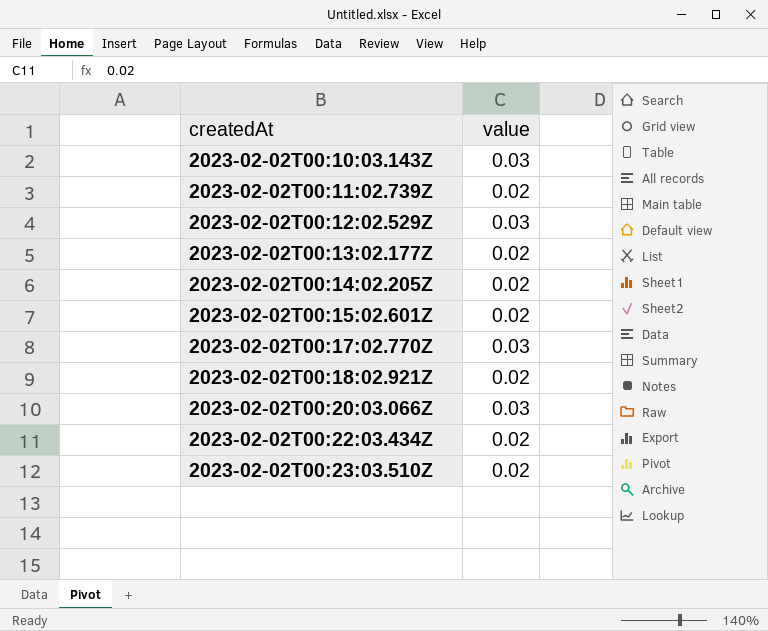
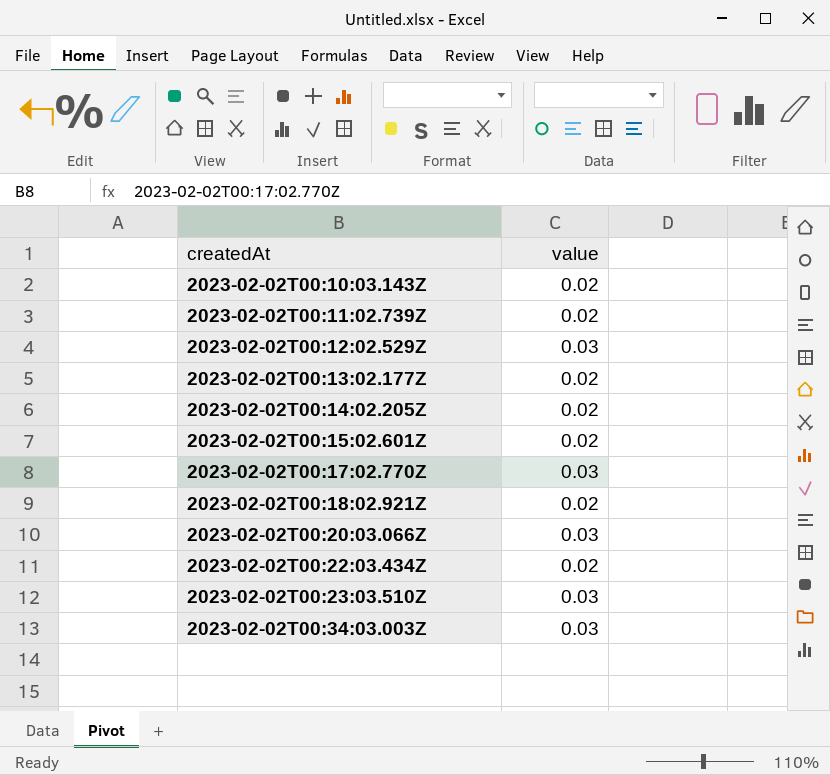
2023-02-02T00:10:03.143Z | value: 0.03 -> 0.02
2023-02-02T00:23:03.510Z | value: 0.02 -> 0.03
row 2023-02-02T00:34:03.003Z: none -> 0.03

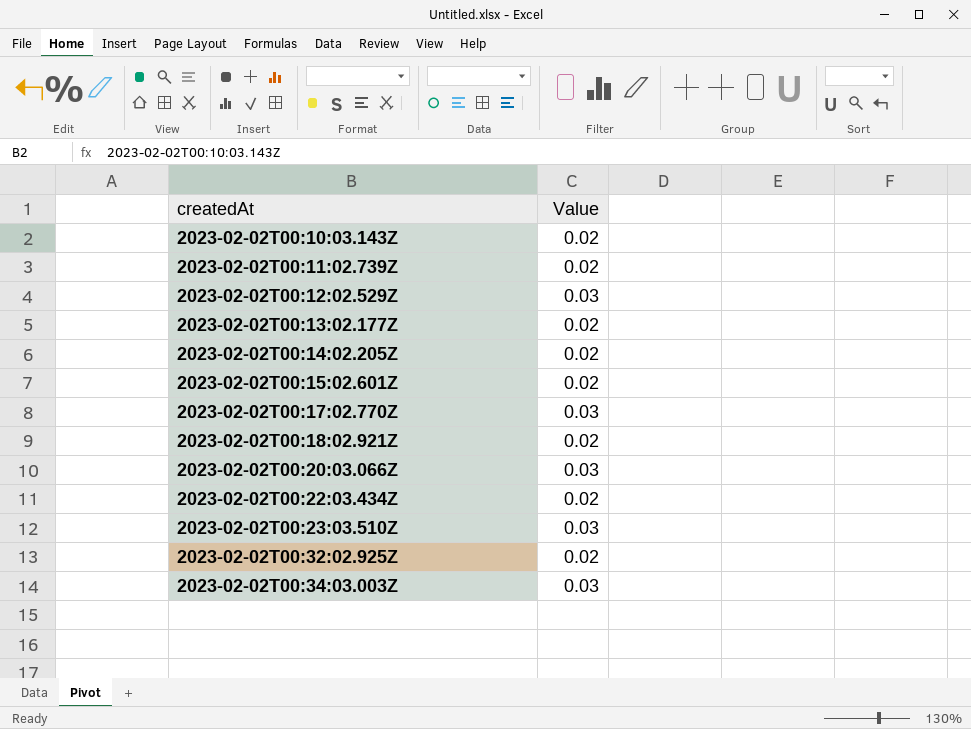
column name: value -> Value
row 2023-02-02T00:32:02.925Z: none -> 0.02

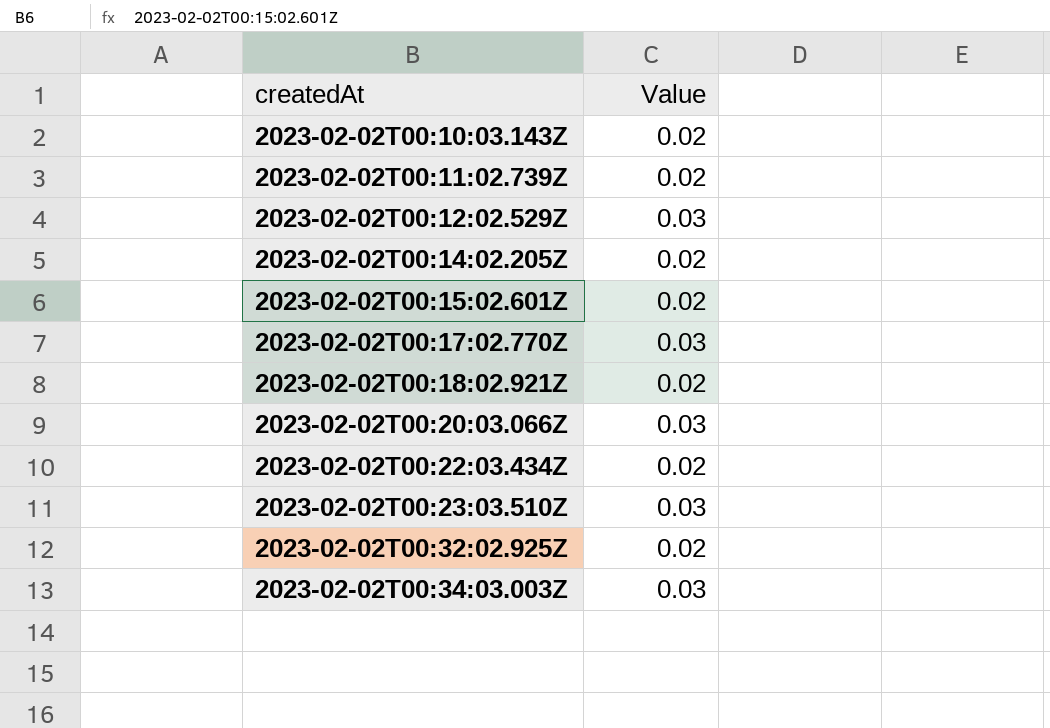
row 2023-02-02T00:13:02.177Z: 0.02 -> none

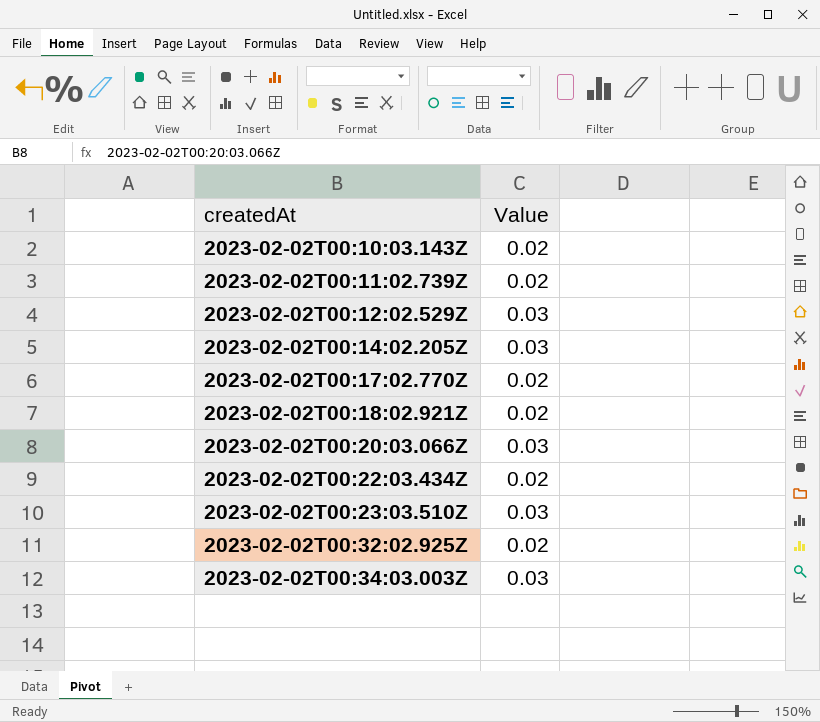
row 2023-02-02T00:15:02.601Z: 0.02 -> none
2023-02-02T00:14:02.205Z | Value: 0.02 -> 0.03
2023-02-02T00:17:02.770Z | Value: 0.03 -> 0.02

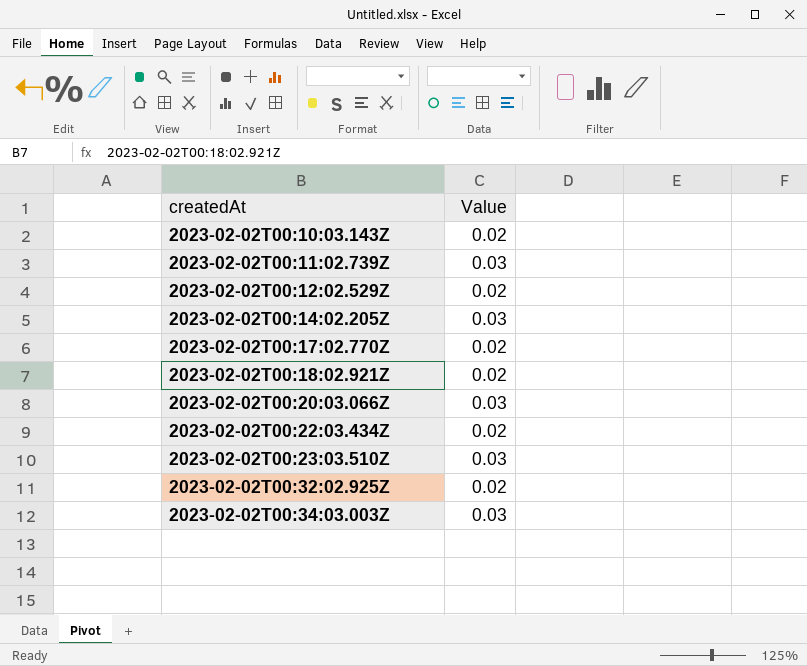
2023-02-02T00:11:02.739Z | Value: 0.02 -> 0.03
2023-02-02T00:12:02.529Z | Value: 0.03 -> 0.02

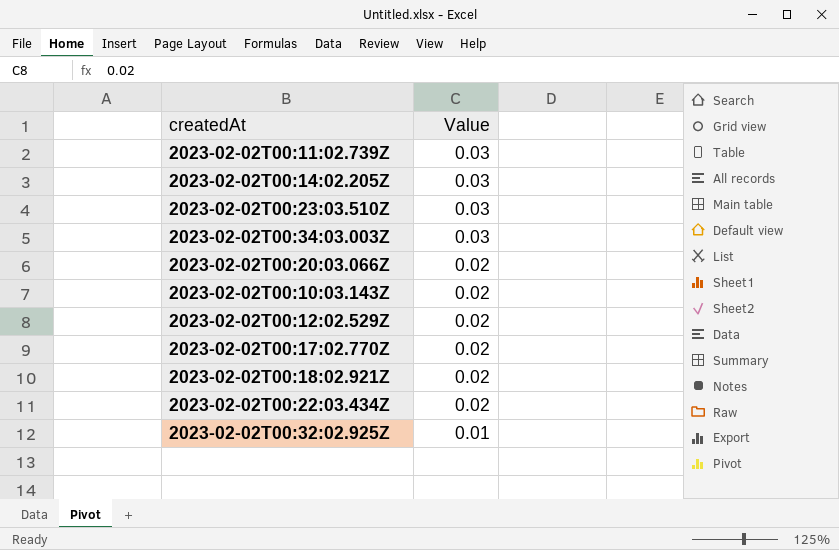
row order: createdAt ascending -> Value descending
2023-02-02T00:20:03.066Z | Value: 0.03 -> 0.02
2023-02-02T00:32:02.925Z | Value: 0.02 -> 0.01

